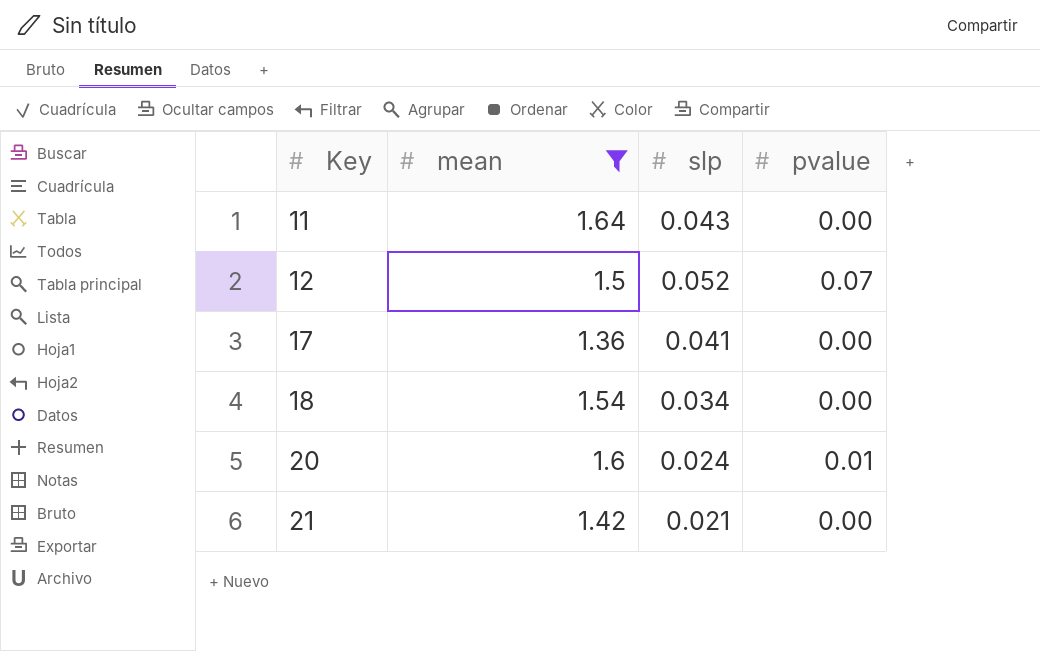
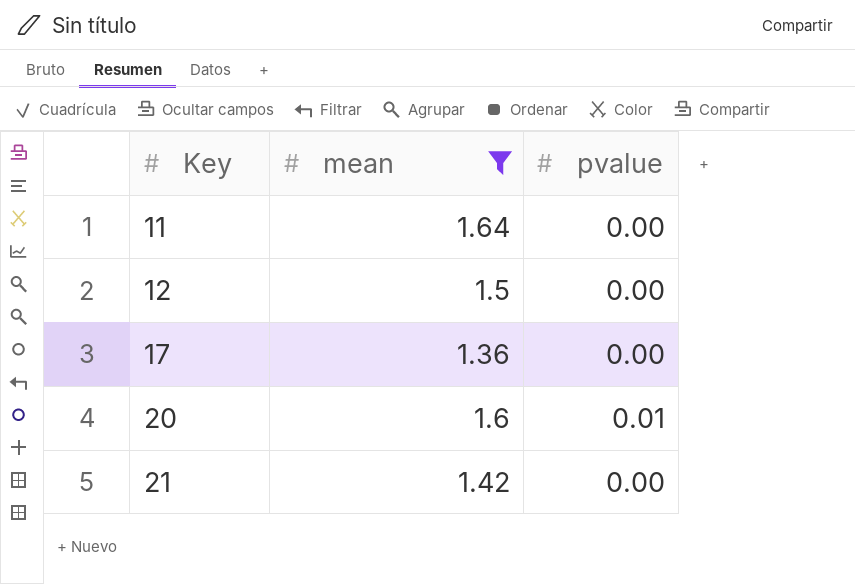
column slp | position: 3 -> none
row 18: 1.54 | 0.034 | 0.00 -> none
12 | pvalue: 0.07 -> 0.00

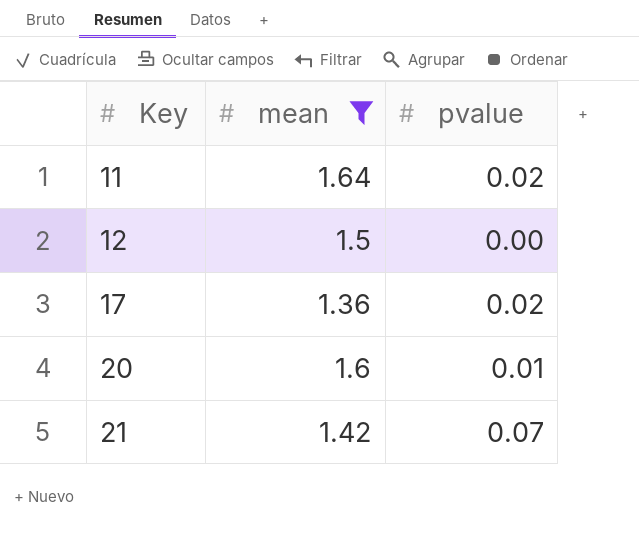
11 | pvalue: 0.00 -> 0.02
17 | pvalue: 0.00 -> 0.02
21 | pvalue: 0.00 -> 0.07

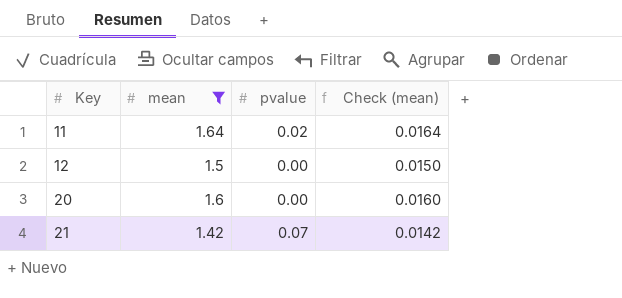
column Check (mean) | formula: none -> [mean] * 0.01
row 17: 1.36 | 0.02 -> none
20 | pvalue: 0.01 -> 0.00

